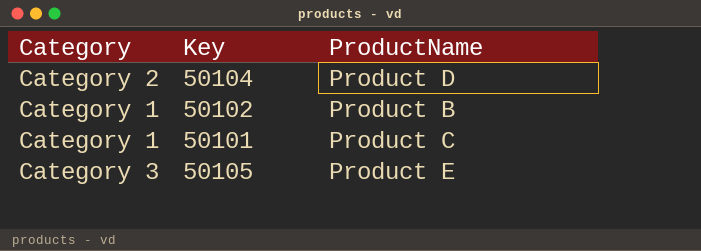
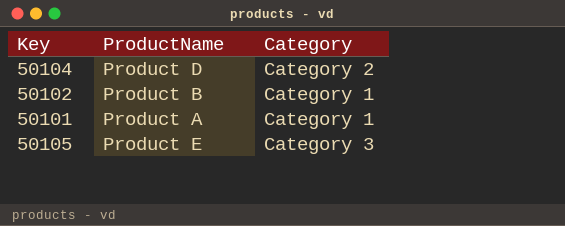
column Category | position: 1 -> 3
50101 | ProductName: Product C -> Product A

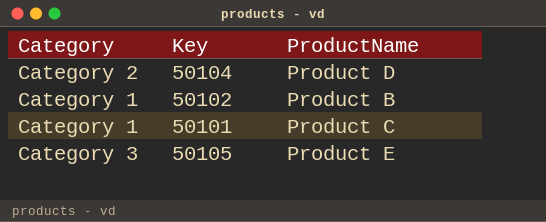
column Category | position: 3 -> 1
50101 | ProductName: Product A -> Product C

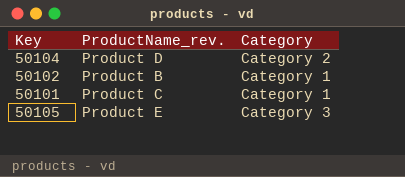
column name: ProductName -> ProductName_rev.
column Category | position: 1 -> 3

